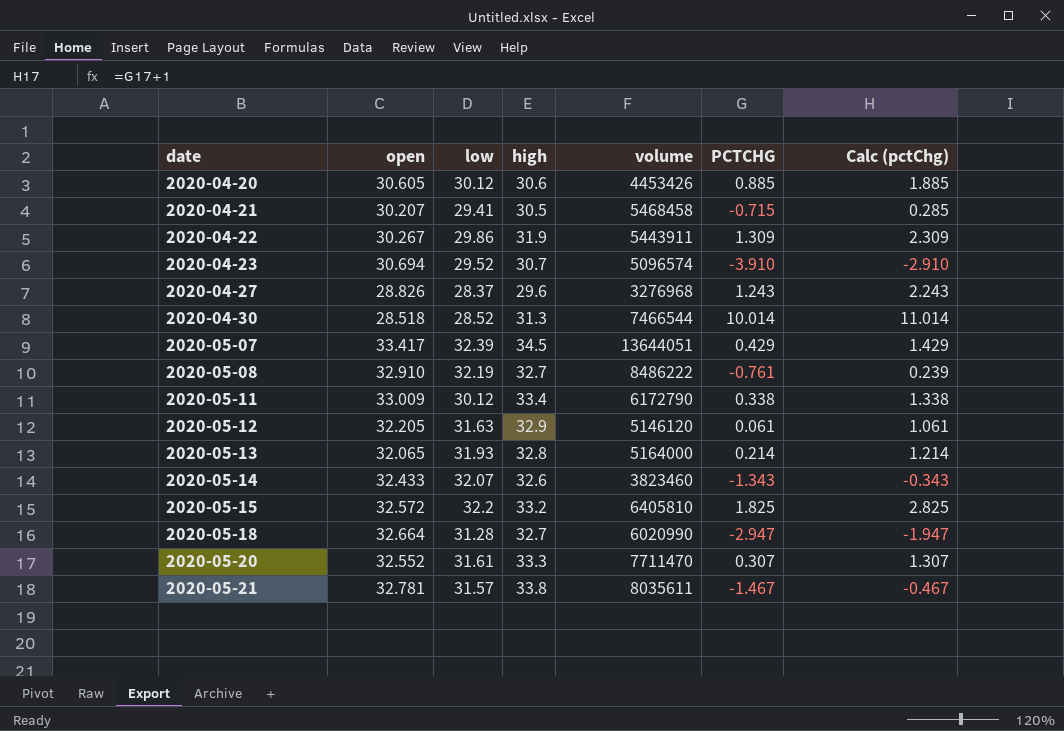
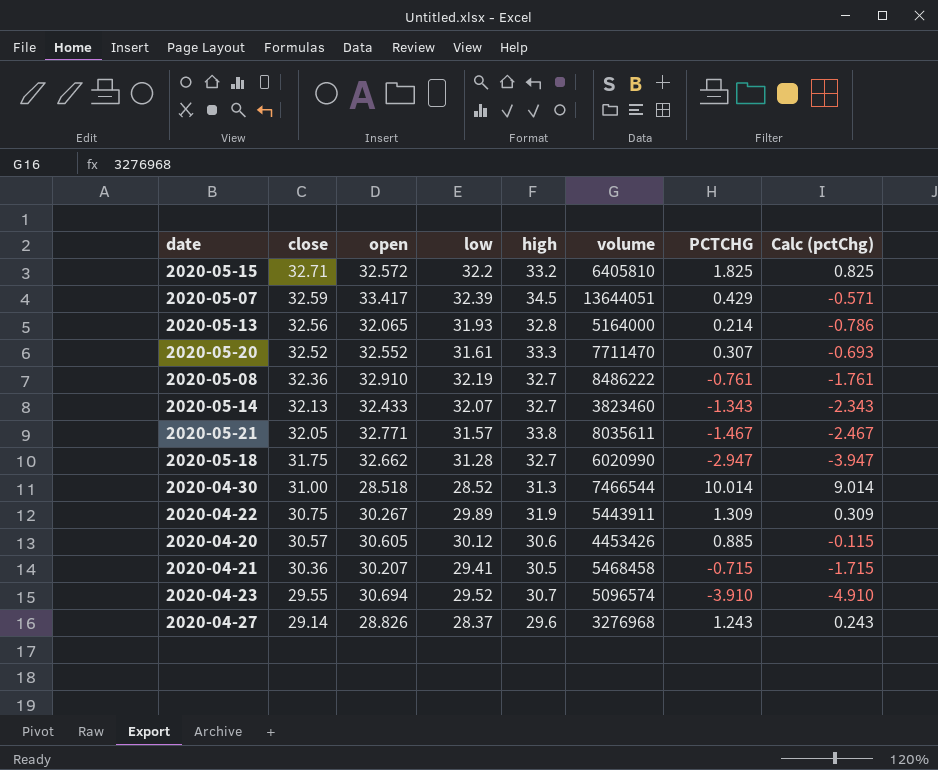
row order: date ascending -> close descending
column close | position: none -> 2
column Calc (pctChg) | formula: [PCTCHG] + 1 -> [PCTCHG] - 1
row 2020-05-11: 33.009 | 30.12 | 33.4 | 6172790 | 0.338 | 1.338 -> none
row 2020-05-12: 32.205 | 31.63 | 32.9 | 5146120 | 0.061 | 1.061 -> none
2020-05-14 | high: 32.6 -> 32.7
2020-05-21 | open: 32.781 -> 32.771
2020-05-18 | open: 32.664 -> 32.662
2020-04-22 | low: 29.86 -> 29.89

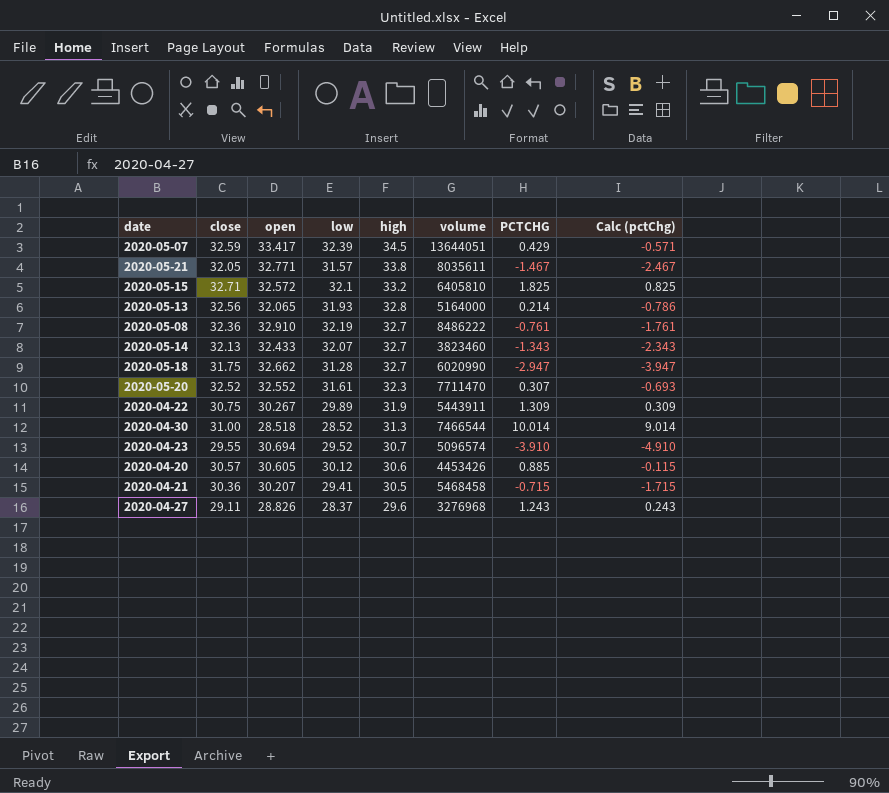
row order: close descending -> high descending
2020-05-15 | low: 32.2 -> 32.1
2020-05-20 | high: 33.3 -> 32.3
2020-04-27 | close: 29.14 -> 29.11

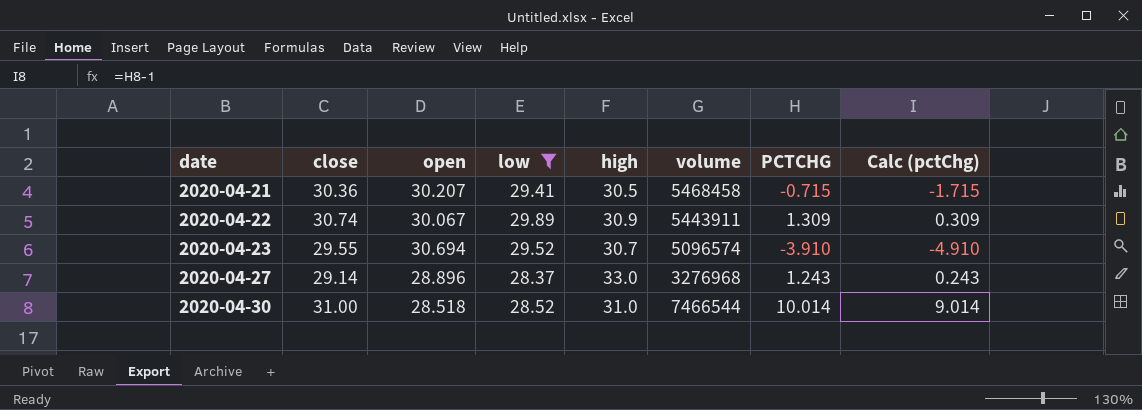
filter: none -> low <= 29.89
row order: high descending -> date ascending
2020-04-22 | close: 30.75 -> 30.74
2020-04-22 | open: 30.267 -> 30.067
2020-04-22 | high: 31.9 -> 30.9
2020-04-27 | close: 29.11 -> 29.14
2020-04-27 | open: 28.826 -> 28.896
2020-04-27 | high: 29.6 -> 33.0
2020-04-30 | high: 31.3 -> 31.0

